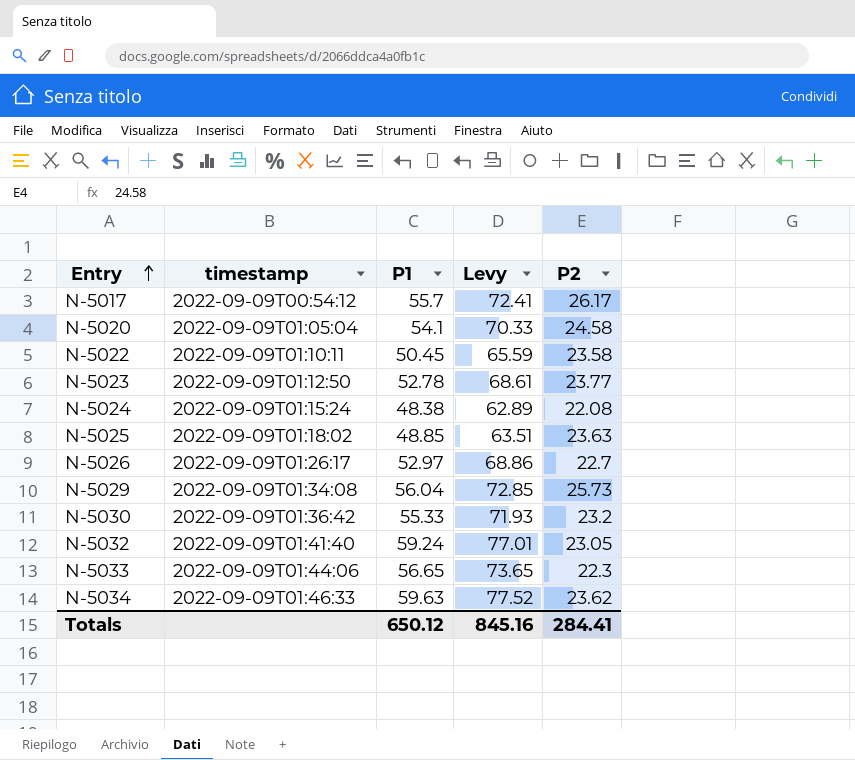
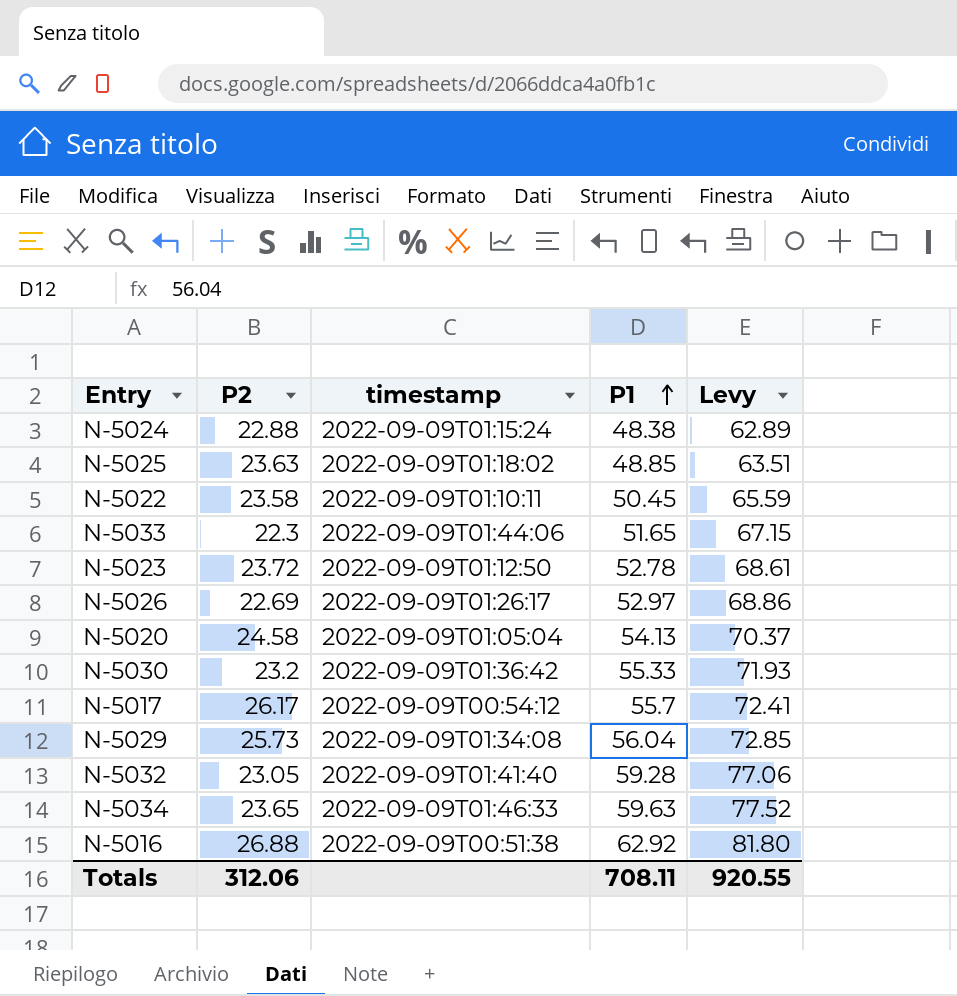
row order: Entry ascending -> P1 ascending
column P2 | position: 5 -> 2
N-5024 | P2: 22.08 -> 22.88
N-5033 | P1: 56.65 -> 51.65
N-5033 | Levy: 73.65 -> 67.15
N-5023 | P2: 23.77 -> 23.72
N-5026 | P2: 22.7 -> 22.69
N-5020 | P1: 54.1 -> 54.13
N-5020 | Levy: 70.33 -> 70.37
N-5032 | P1: 59.24 -> 59.28
N-5032 | Levy: 77.01 -> 77.06
N-5034 | P2: 23.62 -> 23.65
row N-5016: none -> 26.88 | 2022-09-09T00:51:38 | 62.92 | 81.80
Totals | P2: 284.41 -> 312.06
Totals | P1: 650.12 -> 708.11
Totals | Levy: 845.16 -> 920.55

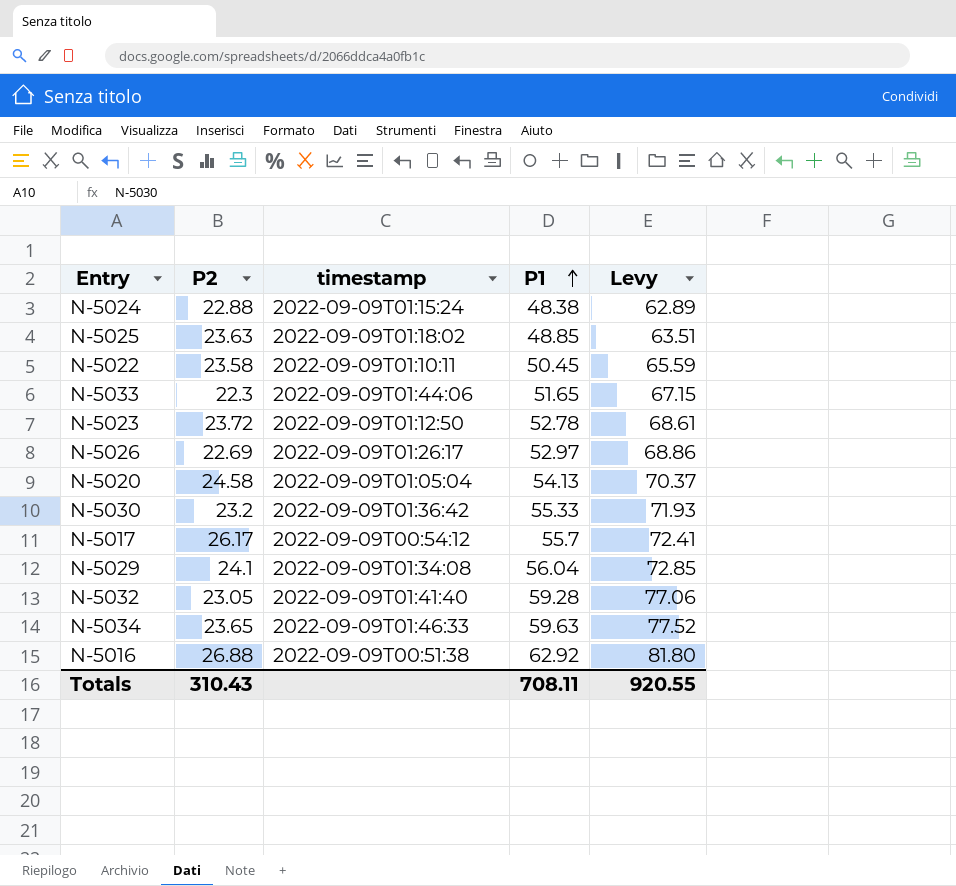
N-5029 | P2: 25.73 -> 24.1
Totals | P2: 312.06 -> 310.43

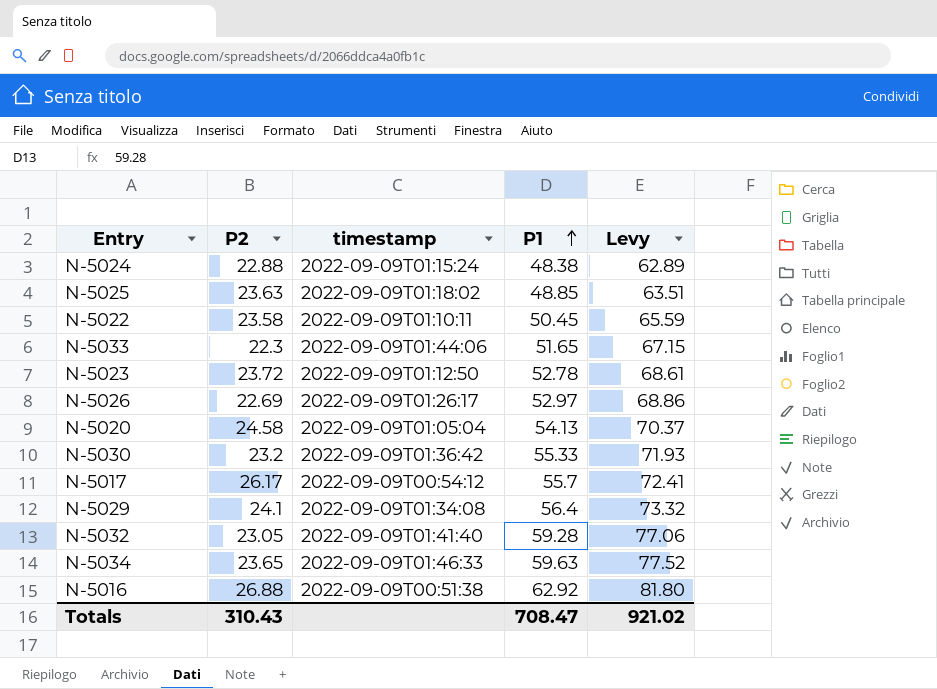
N-5029 | P1: 56.04 -> 56.4
N-5029 | Levy: 72.85 -> 73.32
Totals | P1: 708.11 -> 708.47
Totals | Levy: 920.55 -> 921.02

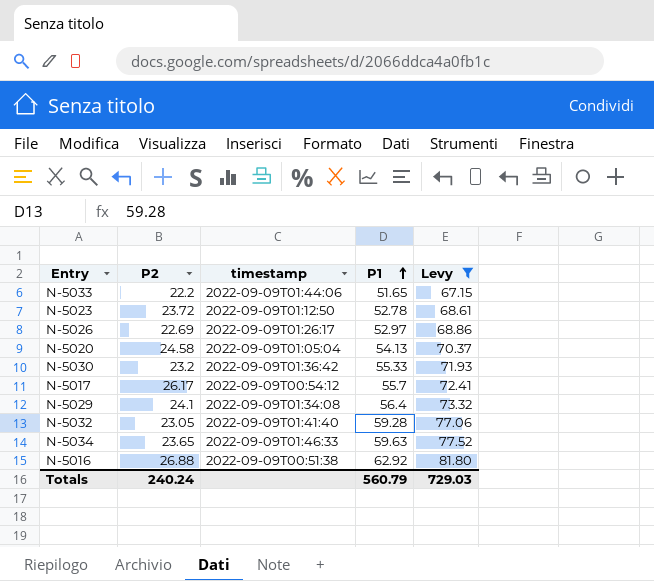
filter: none -> Levy >= 67.15
N-5033 | P2: 22.3 -> 22.2
Totals | P2: 310.43 -> 240.24
Totals | P1: 708.47 -> 560.79
Totals | Levy: 921.02 -> 729.03

